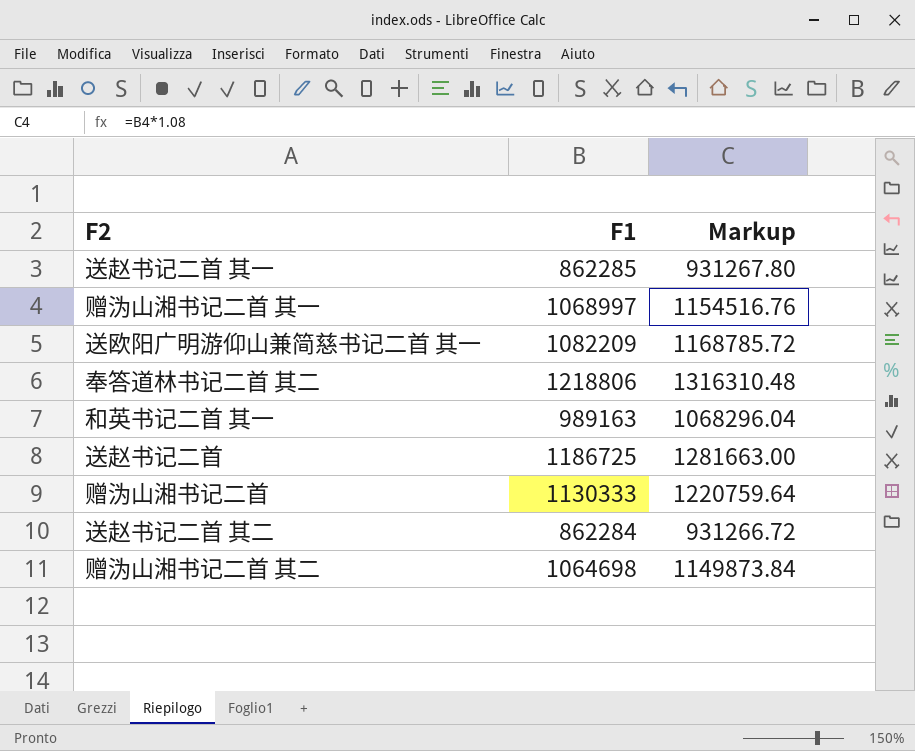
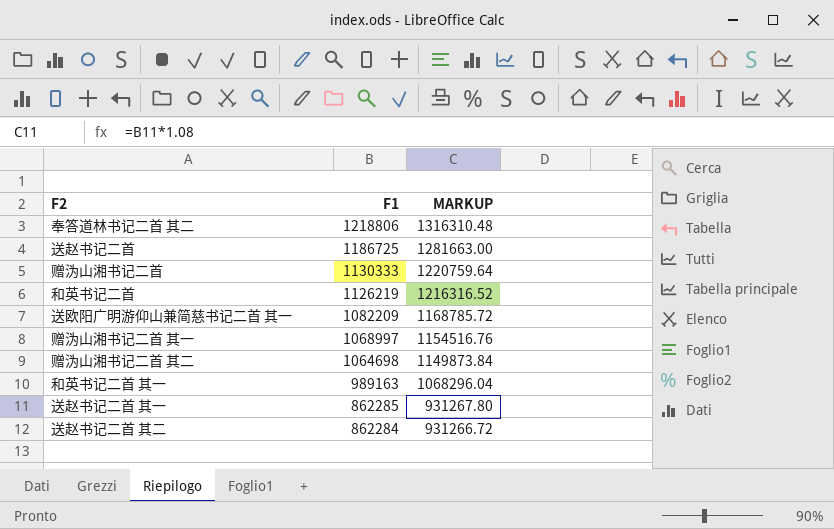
row order: none -> F1 descending
column name: Markup -> MARKUP
row 和英书记二首: none -> 1126219 | 1216316.52

